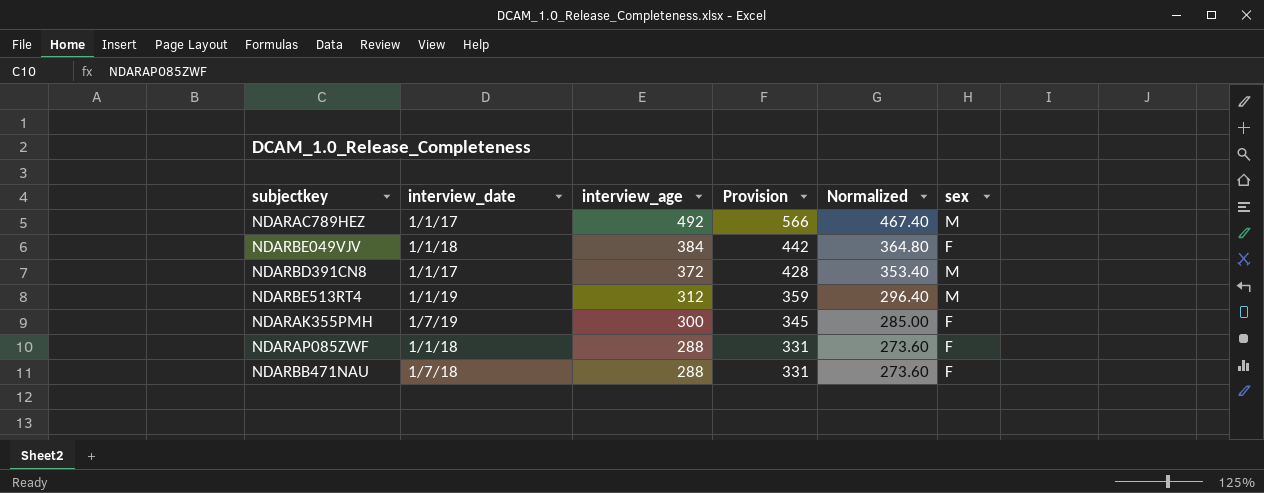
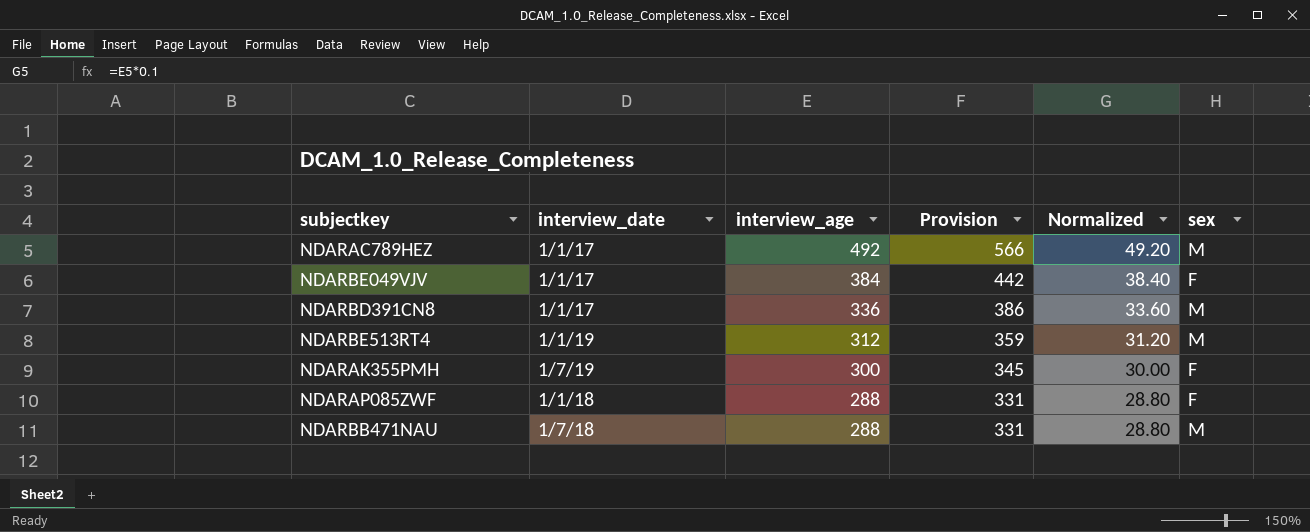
column Normalized | formula: [interview_age] * 0.95 -> [interview_age] * 0.1
NDARBE049VJV | interview_date: 1/1/18 -> 1/1/17
NDARBD391CN8 | interview_age: 372 -> 336
NDARBD391CN8 | Provision: 428 -> 386
NDARBB471NAU | sex: F -> M

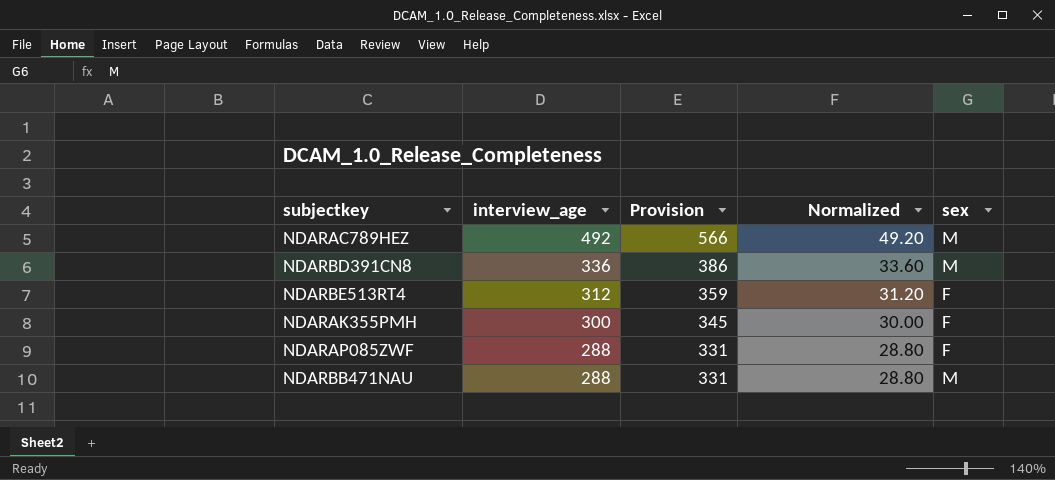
column interview_date | position: 2 -> none
row NDARBE049VJV: 1/1/17 | 384 | 442 | 38.40 | F -> none
NDARBE513RT4 | sex: M -> F

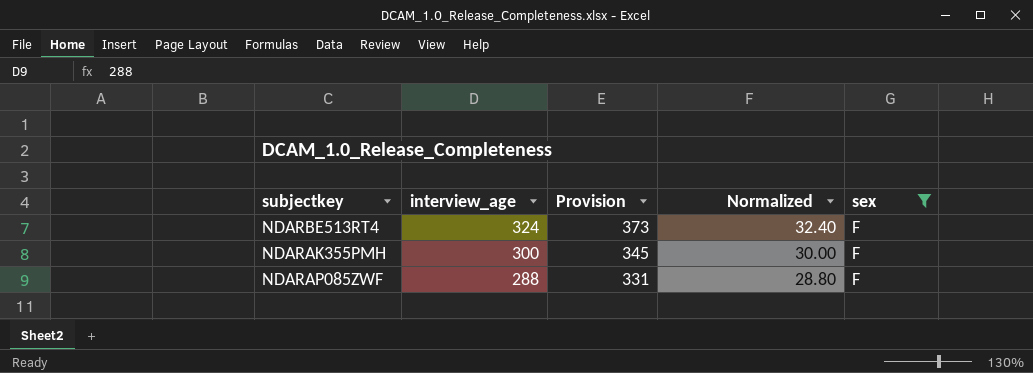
filter: none -> sex = F
NDARBE513RT4 | interview_age: 312 -> 324
NDARBE513RT4 | Provision: 359 -> 373
NDARBE513RT4 | Normalized: 31.20 -> 32.40

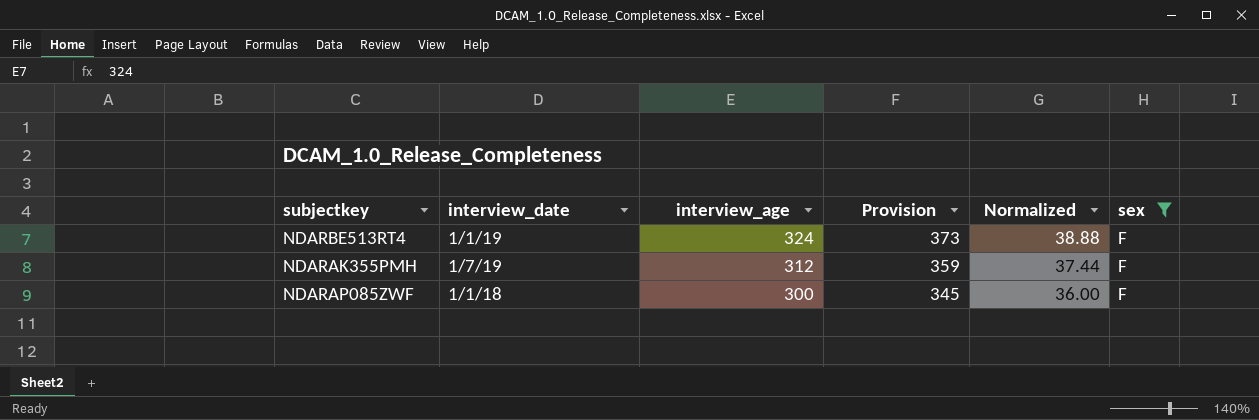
column interview_date | position: none -> 2
column Normalized | formula: [interview_age] * 0.1 -> [interview_age] * 0.12
NDARAK355PMH | interview_age: 300 -> 312
NDARAK355PMH | Provision: 345 -> 359
NDARAP085ZWF | interview_age: 288 -> 300
NDARAP085ZWF | Provision: 331 -> 345

